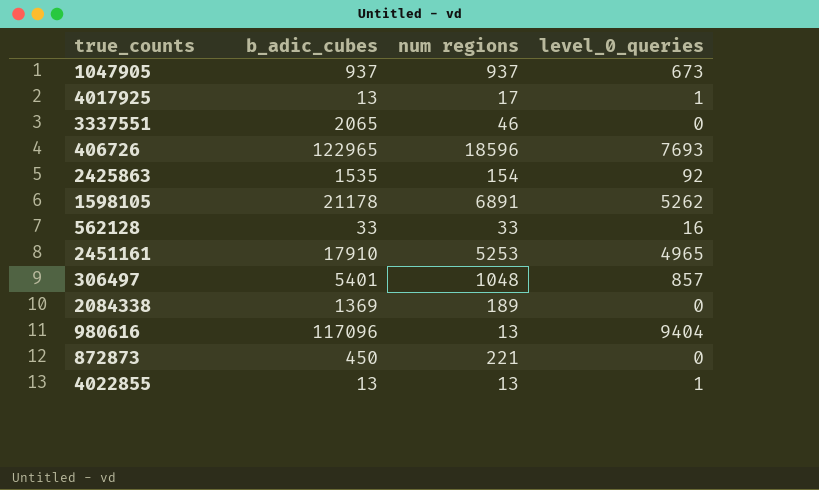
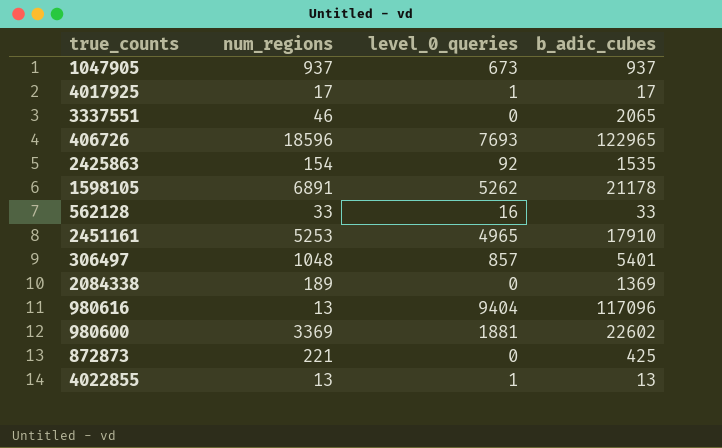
column name: num regions -> num_regions
column b_adic_cubes | position: 2 -> 4
4017925 | b_adic_cubes: 13 -> 17
row 980600: none -> 3369 | 1881 | 22602
872873 | b_adic_cubes: 450 -> 425

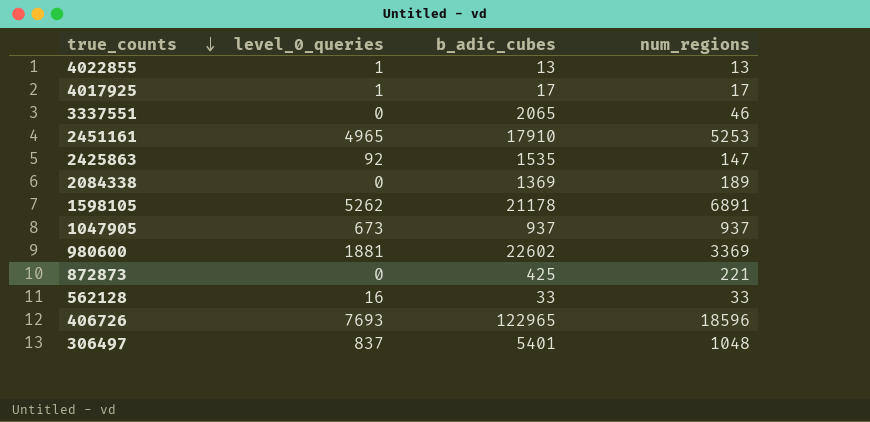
row order: none -> true_counts descending
column num_regions | position: 2 -> 4
row 980616: 13 | 9404 | 117096 -> none
2425863 | num_regions: 154 -> 147
306497 | level_0_queries: 857 -> 837

